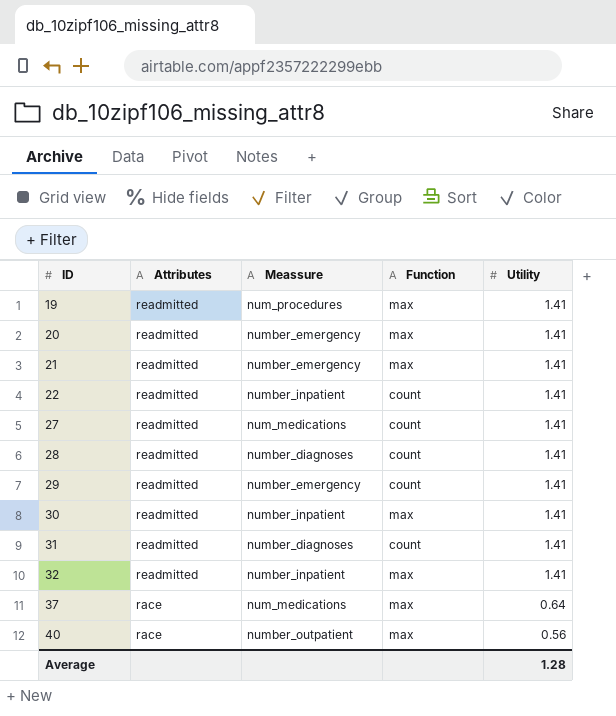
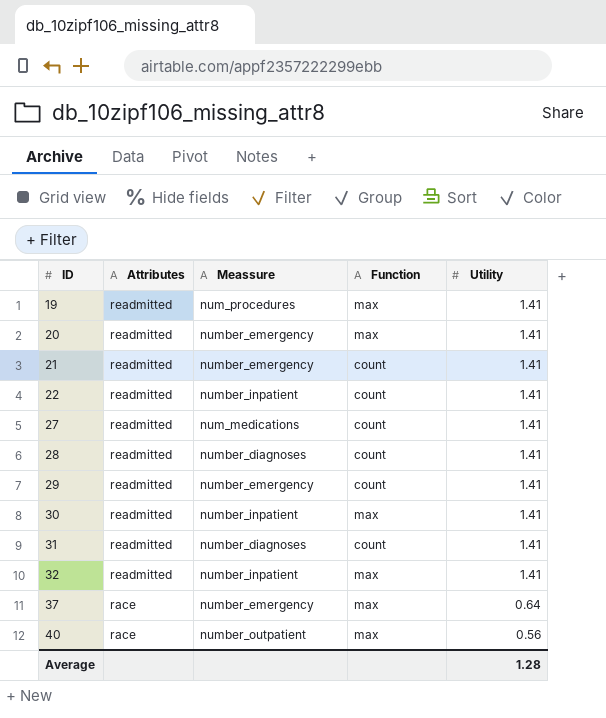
21 | Function: max -> count
37 | Meassure: num_medications -> number_emergency

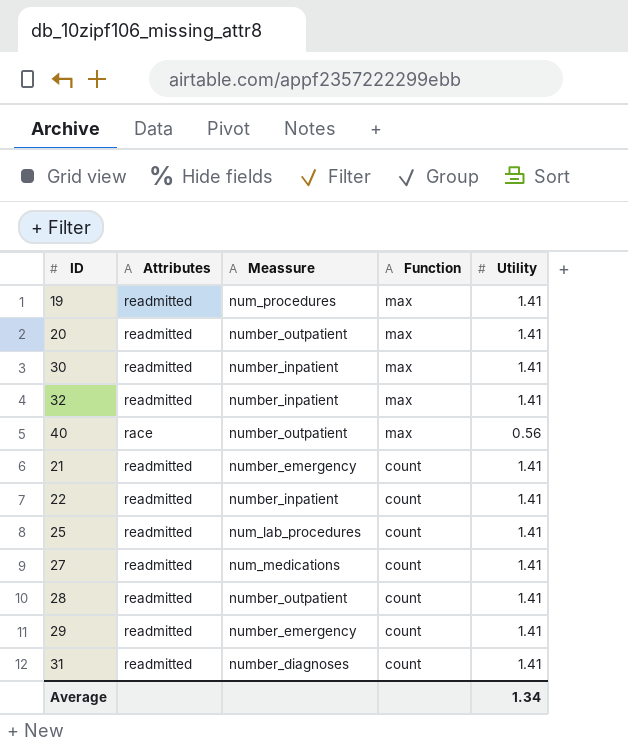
row order: ID ascending -> Function descending
row 37: race | number_emergency | max | 0.64 -> none
20 | Meassure: number_emergency -> number_outpatient
row 25: none -> readmitted | num_lab_procedures | count | 1.41
28 | Meassure: number_diagnoses -> number_outpatient
Average | Utility: 1.28 -> 1.34

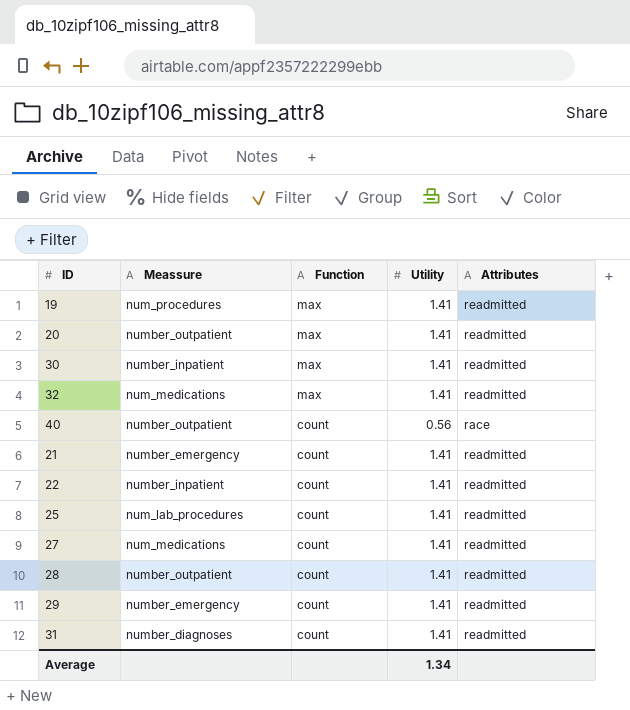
column Attributes | position: 2 -> 5
32 | Meassure: number_inpatient -> num_medications
40 | Function: max -> count

